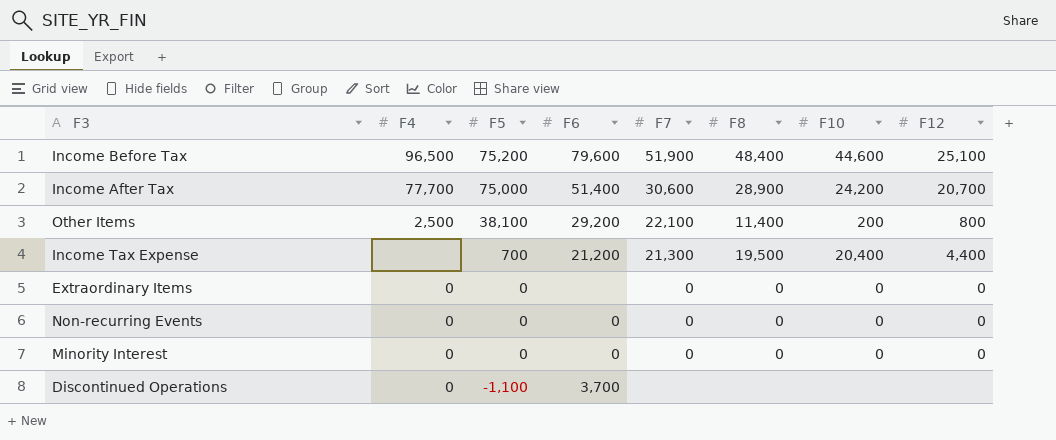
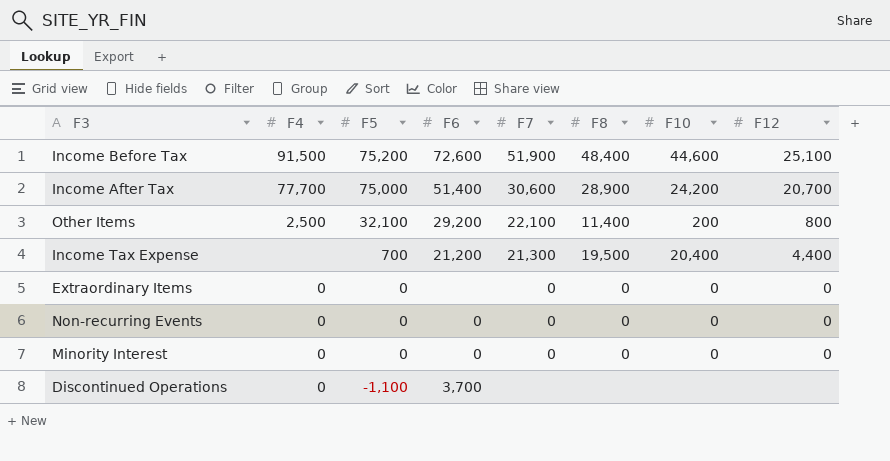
Income Before Tax | F4: 96,500 -> 91,500
Income Before Tax | F6: 79,600 -> 72,600
Other Items | F5: 38,100 -> 32,100

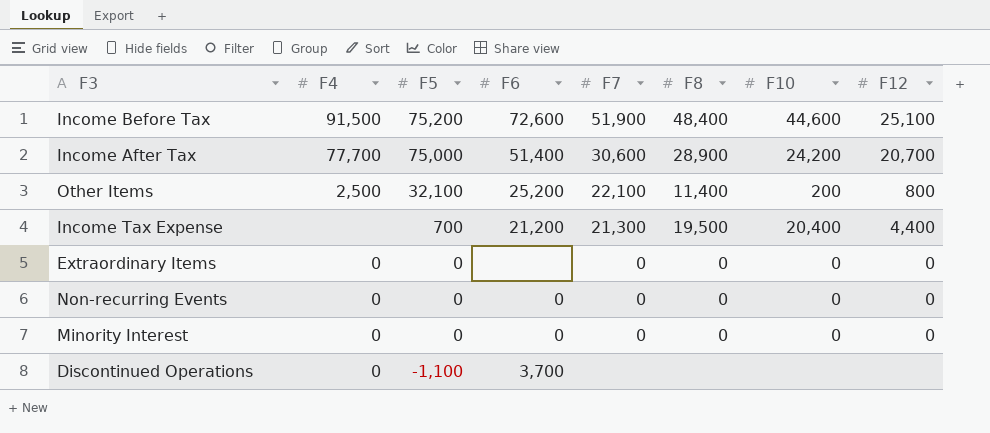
Other Items | F6: 29,200 -> 25,200

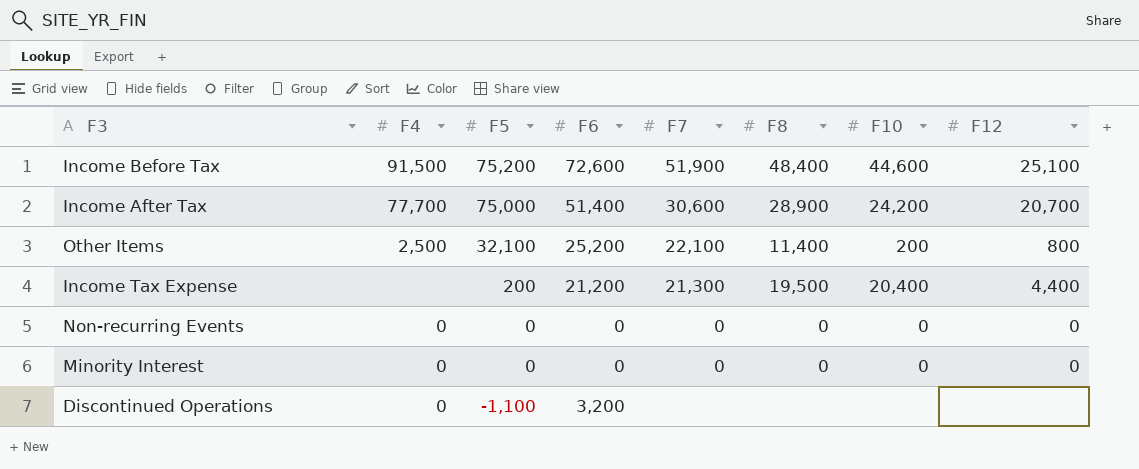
row Extraordinary Items: 0 | 0 | none | 0 | 0 | 0 | 0 -> none
Income Tax Expense | F5: 700 -> 200
Discontinued Operations | F6: 3,700 -> 3,200

